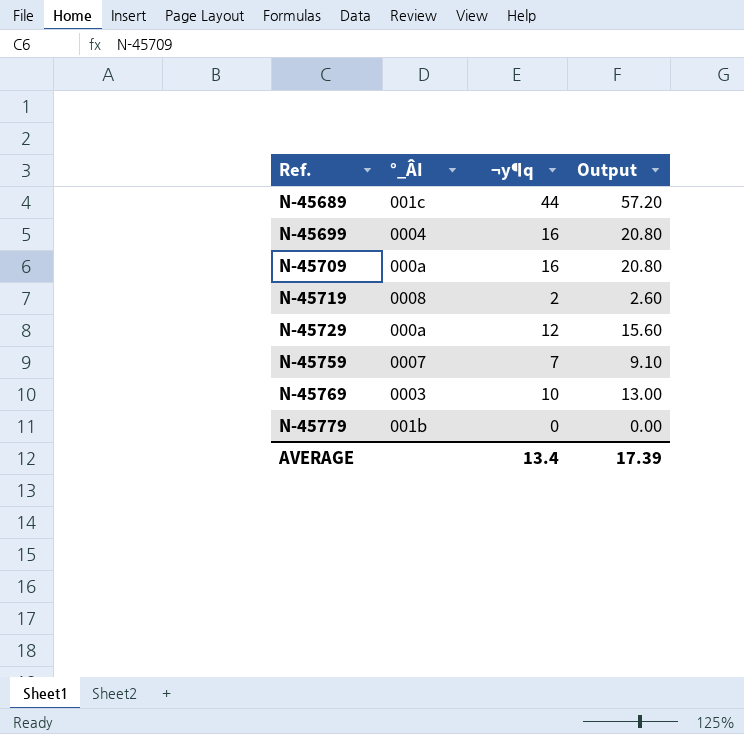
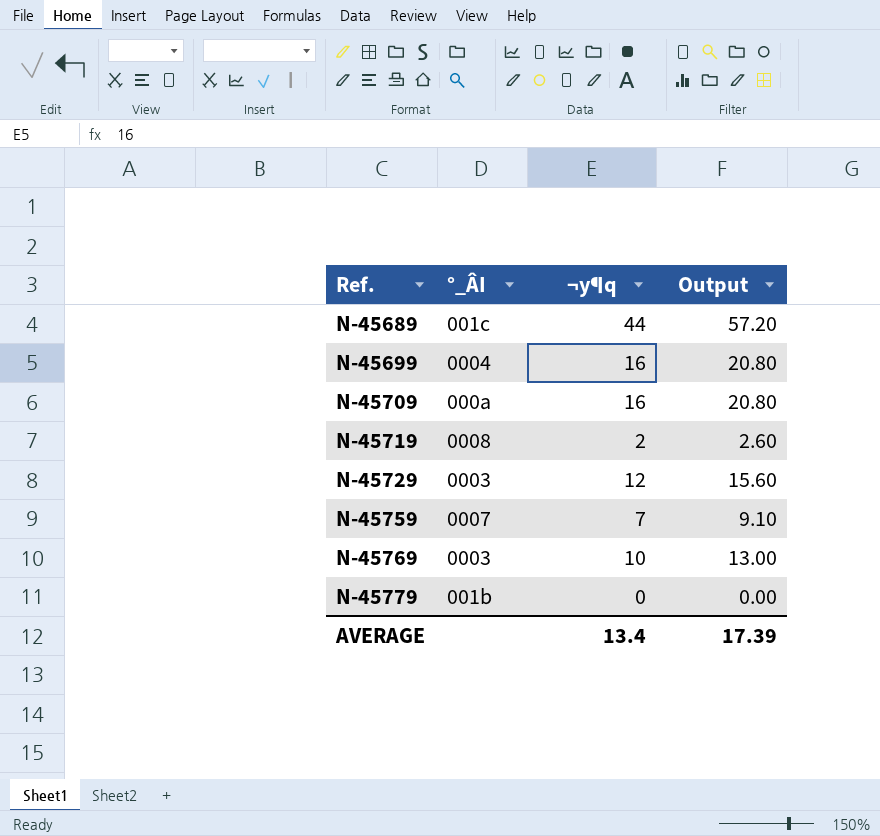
N-45729 | °_ÂI: 000a -> 0003

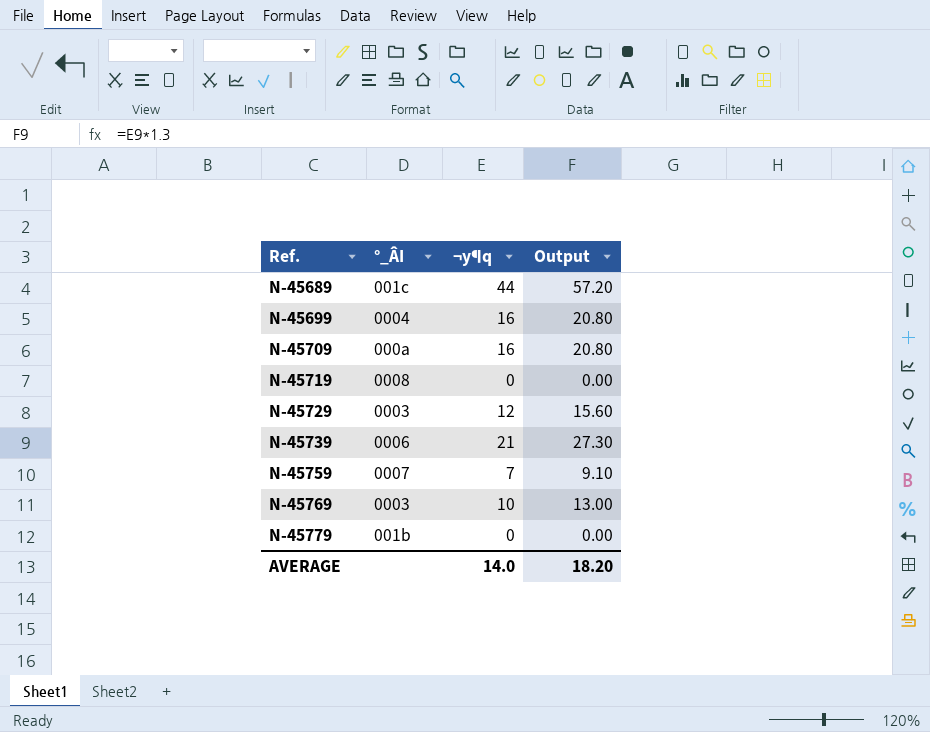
N-45719 | ¬y¶q: 2 -> 0
N-45719 | Output: 2.60 -> 0.00
row N-45739: none -> 0006 | 21 | 27.30
AVERAGE | ¬y¶q: 13.4 -> 14.0
AVERAGE | Output: 17.39 -> 18.20

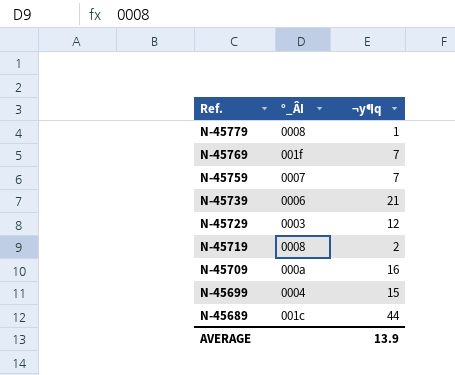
row order: Ref. ascending -> Ref. descending
column Output | formula: [¬y¶q] * 1.3 -> none
N-45779 | °_ÂI: 001b -> 0008
N-45779 | ¬y¶q: 0 -> 1
N-45769 | °_ÂI: 0003 -> 001f
N-45769 | ¬y¶q: 10 -> 7
N-45719 | ¬y¶q: 0 -> 2
N-45699 | ¬y¶q: 16 -> 15
AVERAGE | ¬y¶q: 14.0 -> 13.9

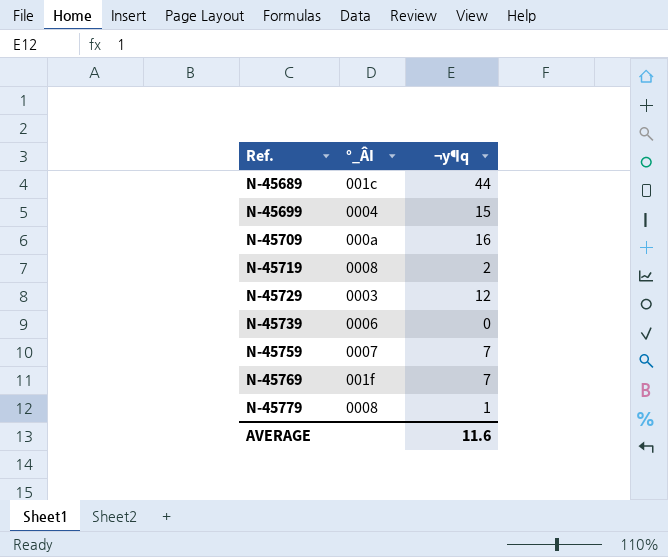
row order: Ref. descending -> Ref. ascending
N-45739 | ¬y¶q: 21 -> 0
AVERAGE | ¬y¶q: 13.9 -> 11.6

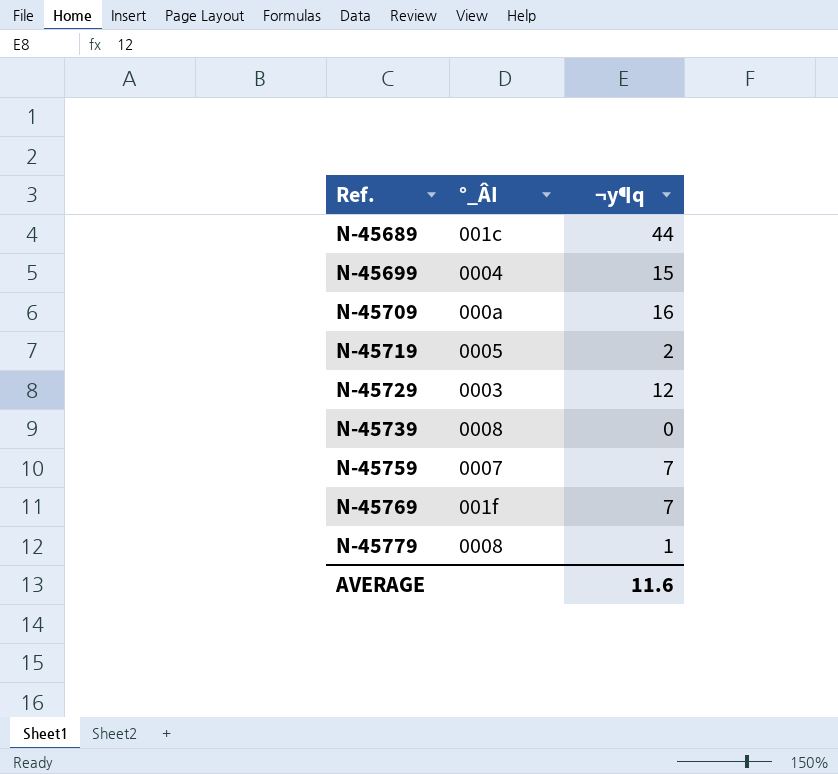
N-45719 | °_ÂI: 0008 -> 0005
N-45739 | °_ÂI: 0006 -> 0008

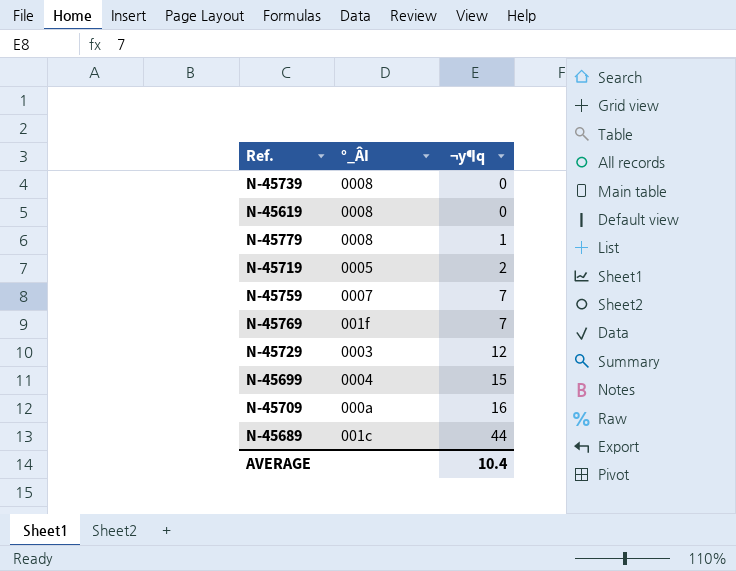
row order: Ref. ascending -> ¬y¶q ascending
row N-45619: none -> 0008 | 0
AVERAGE | ¬y¶q: 11.6 -> 10.4

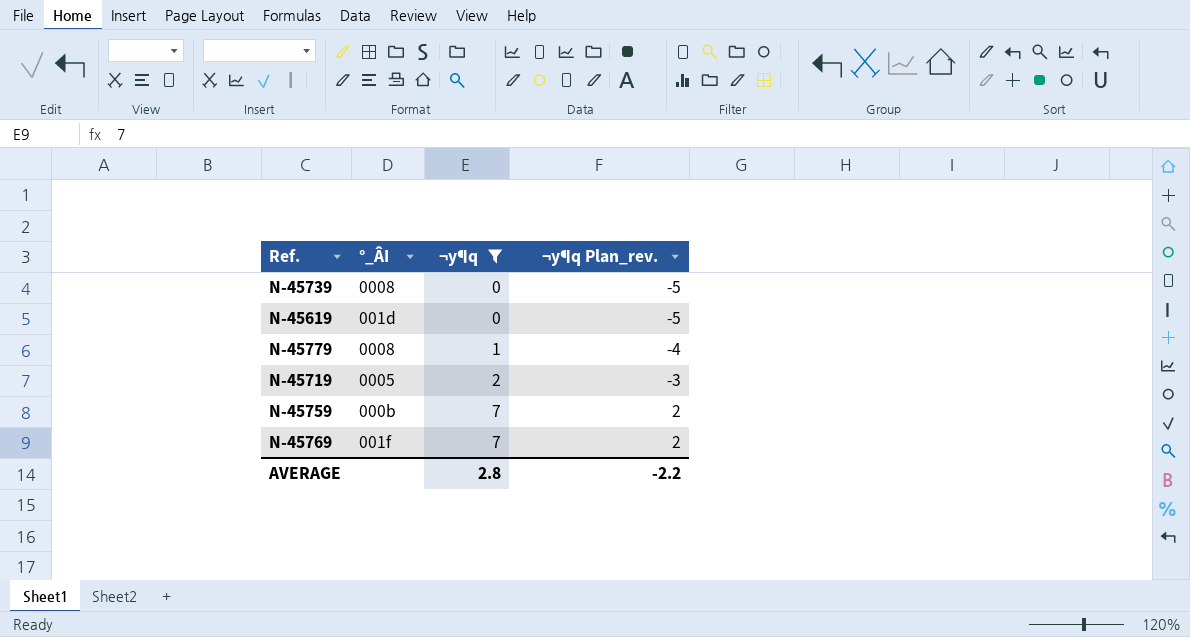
filter: none -> ¬y¶q <= 7
column ¬y¶q Plan_rev. | formula: none -> [¬y¶q] - 5
N-45619 | °_ÂI: 0008 -> 001d
N-45759 | °_ÂI: 0007 -> 000b
AVERAGE | ¬y¶q: 10.4 -> 2.8

